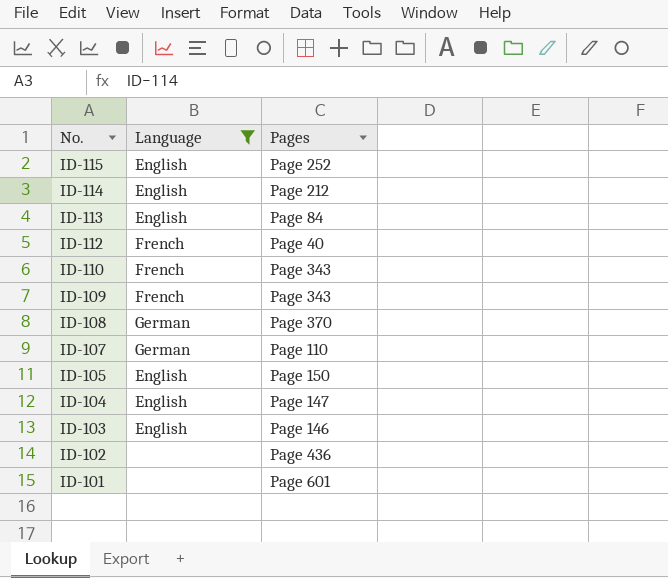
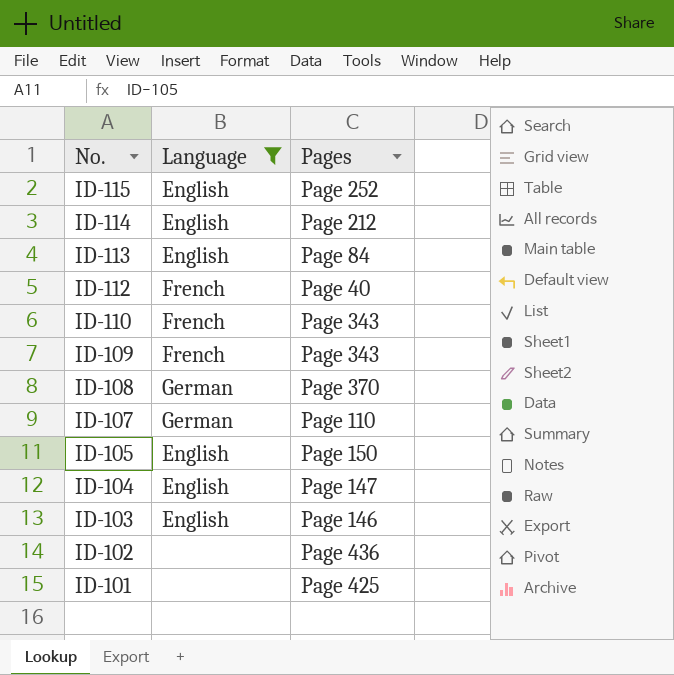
ID-101 | Pages: Page 601 -> Page 425

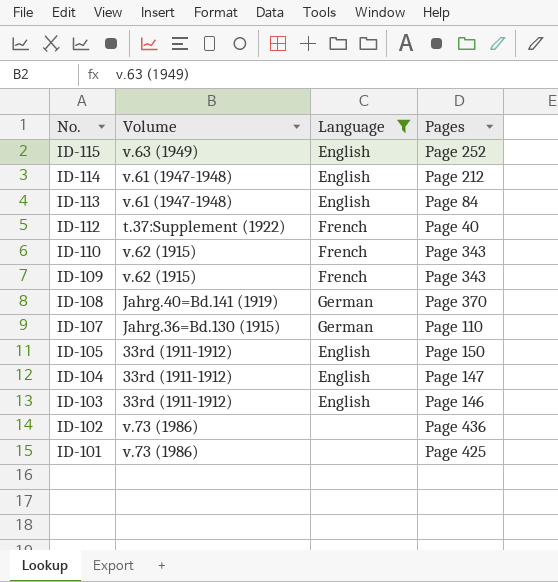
column Volume | position: none -> 2

